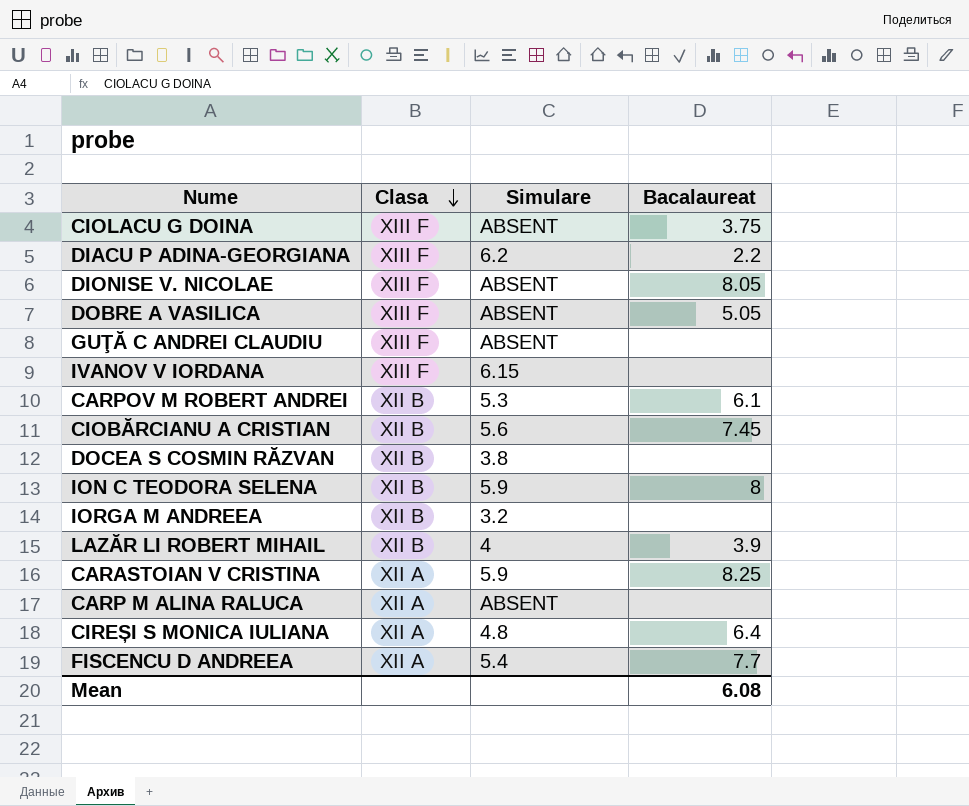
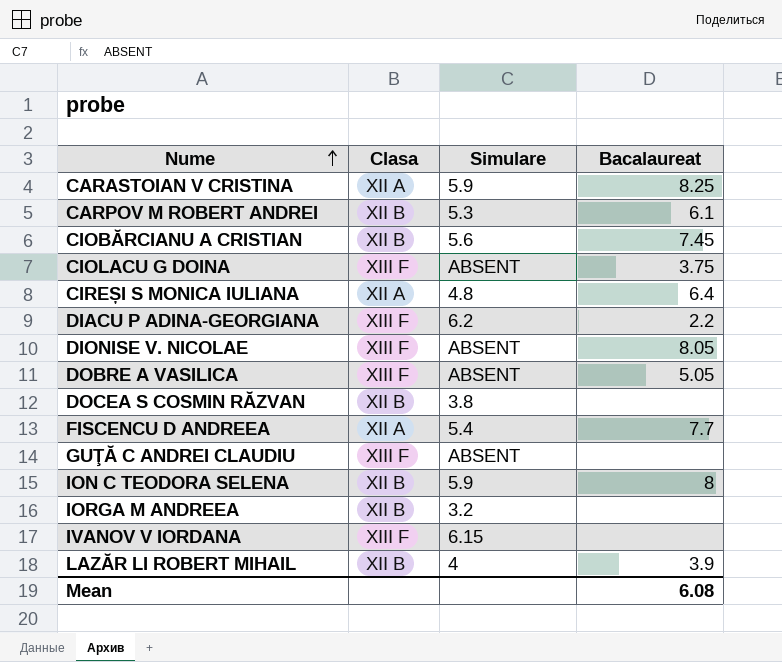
row order: Clasa descending -> Nume ascending
row CARP M ALINA RALUCA: XII A | ABSENT | none -> none

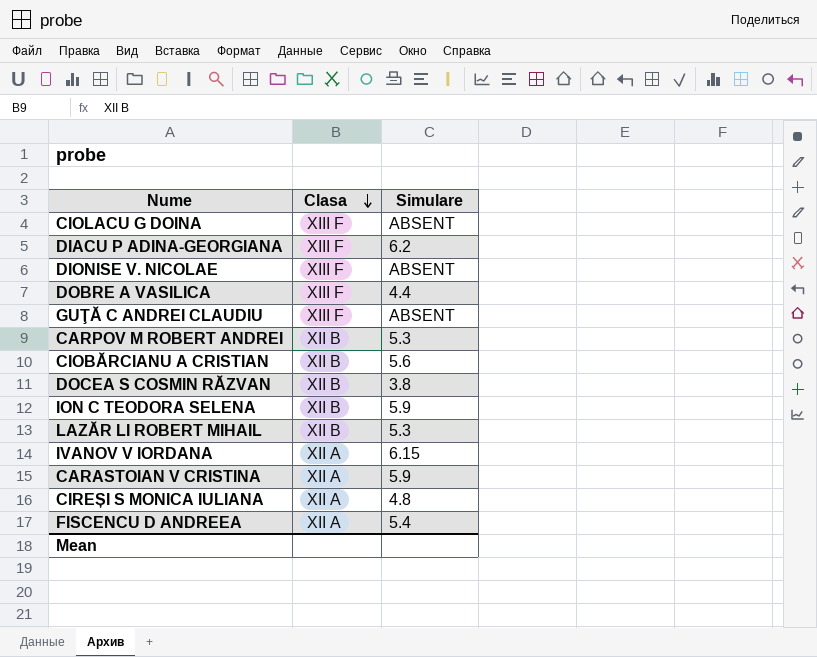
row order: Nume ascending -> Clasa descending
column Bacalaureat | position: 4 -> none
row IORGA M ANDREEA: XII B | 3.2 | none -> none
DOBRE A VASILICA | Simulare: ABSENT -> 4.4
LAZĂR LI ROBERT MIHAIL | Simulare: 4 -> 5.3
IVANOV V IORDANA | Clasa: XIII F -> XII A

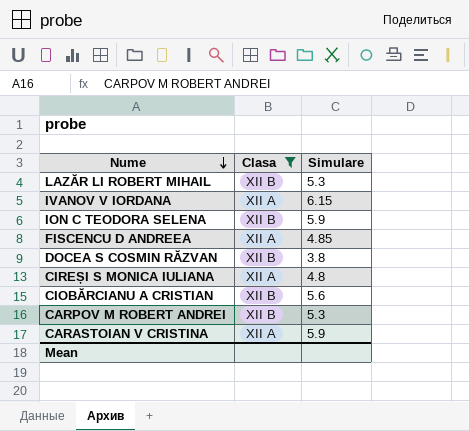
filter: none -> Clasa != XIII F
row order: Clasa descending -> Nume descending
FISCENCU D ANDREEA | Simulare: 5.4 -> 4.85

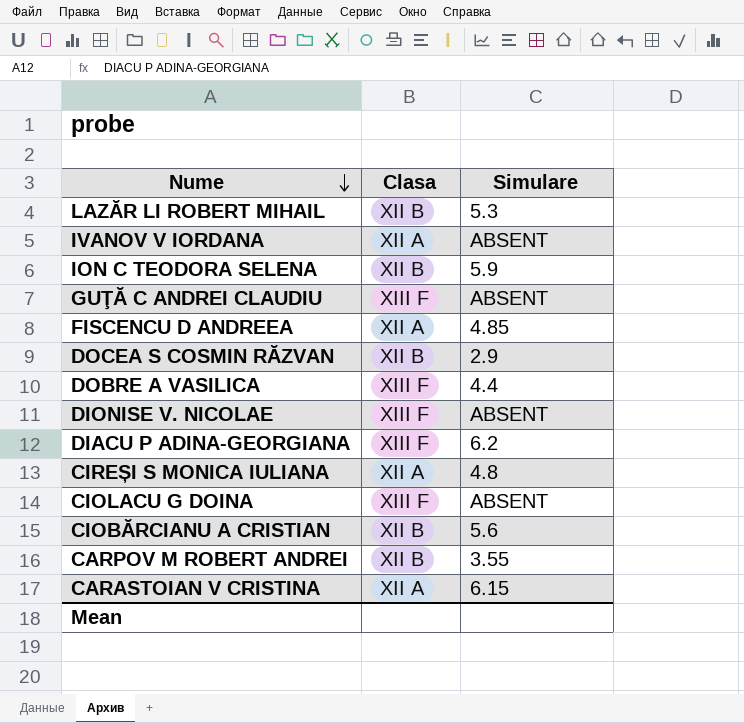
filter: Clasa != XIII F -> none
IVANOV V IORDANA | Simulare: 6.15 -> ABSENT
DOCEA S COSMIN RĂZVAN | Simulare: 3.8 -> 2.9
CARPOV M ROBERT ANDREI | Simulare: 5.3 -> 3.55
CARASTOIAN V CRISTINA | Simulare: 5.9 -> 6.15

